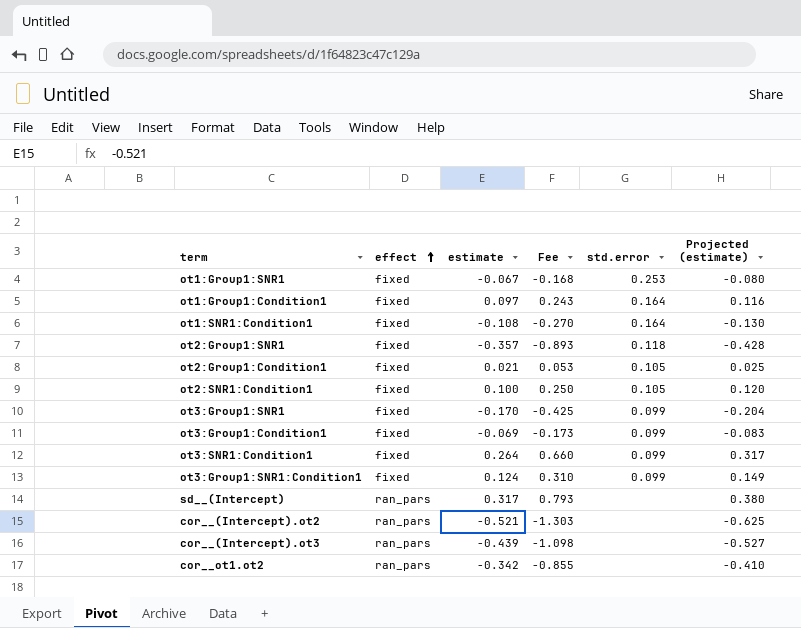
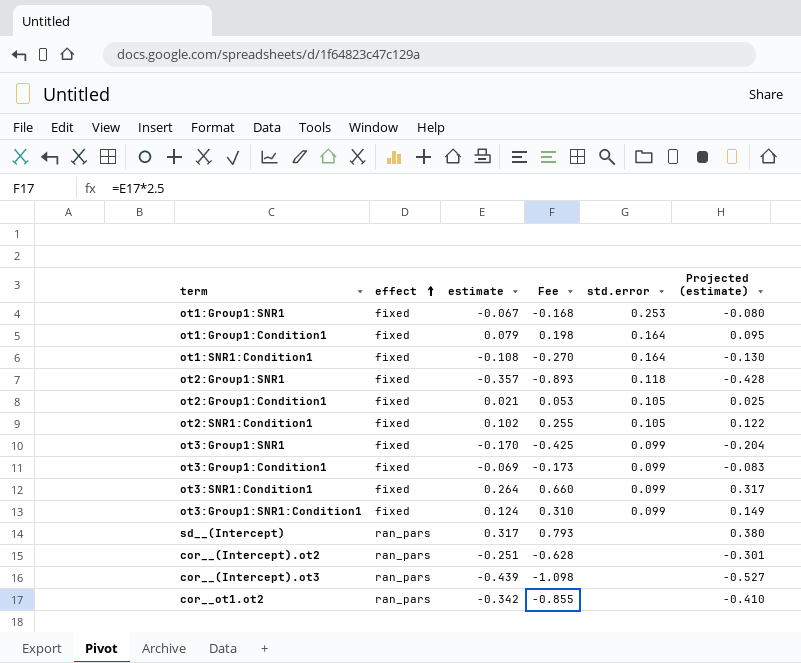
ot1:Group1:Condition1 | estimate: 0.097 -> 0.079
ot1:Group1:Condition1 | Fee: 0.243 -> 0.198
ot1:Group1:Condition1 | Projected (estimate): 0.116 -> 0.095
ot2:SNR1:Condition1 | estimate: 0.100 -> 0.102
ot2:SNR1:Condition1 | Fee: 0.250 -> 0.255
ot2:SNR1:Condition1 | Projected (estimate): 0.120 -> 0.122
cor__(Intercept).ot2 | estimate: -0.521 -> -0.251
cor__(Intercept).ot2 | Fee: -1.303 -> -0.628
cor__(Intercept).ot2 | Projected (estimate): -0.625 -> -0.301

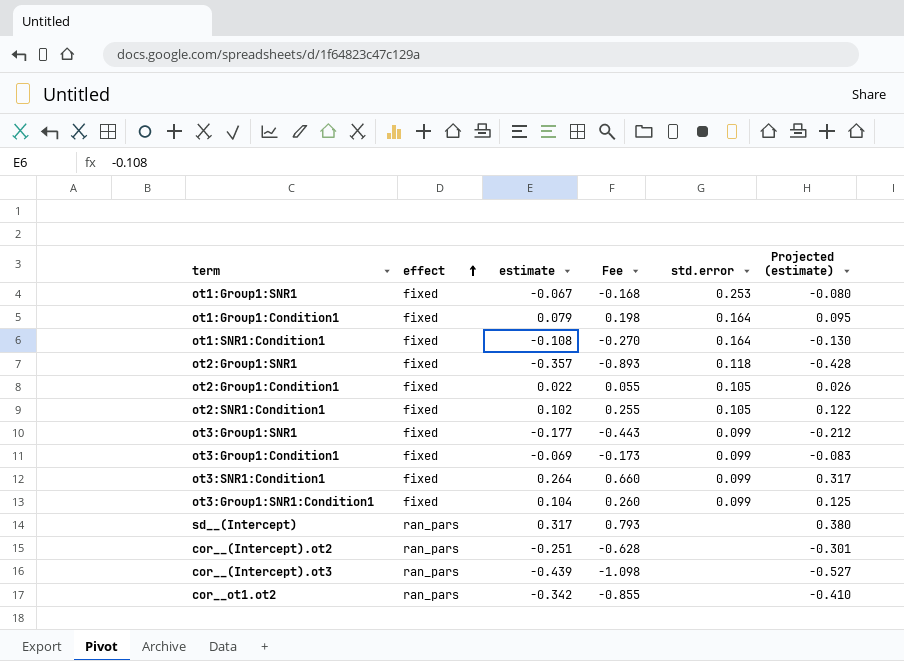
ot2:Group1:Condition1 | estimate: 0.021 -> 0.022
ot2:Group1:Condition1 | Fee: 0.053 -> 0.055
ot2:Group1:Condition1 | Projected (estimate): 0.025 -> 0.026
ot3:Group1:SNR1 | estimate: -0.170 -> -0.177
ot3:Group1:SNR1 | Fee: -0.425 -> -0.443
ot3:Group1:SNR1 | Projected (estimate): -0.204 -> -0.212
ot3:Group1:SNR1:Condition1 | estimate: 0.124 -> 0.104
ot3:Group1:SNR1:Condition1 | Fee: 0.310 -> 0.260
ot3:Group1:SNR1:Condition1 | Projected (estimate): 0.149 -> 0.125

